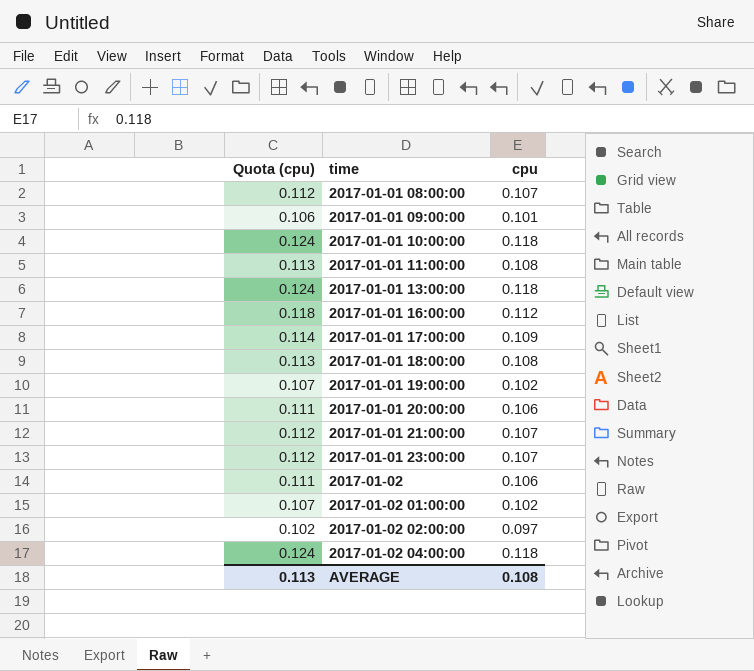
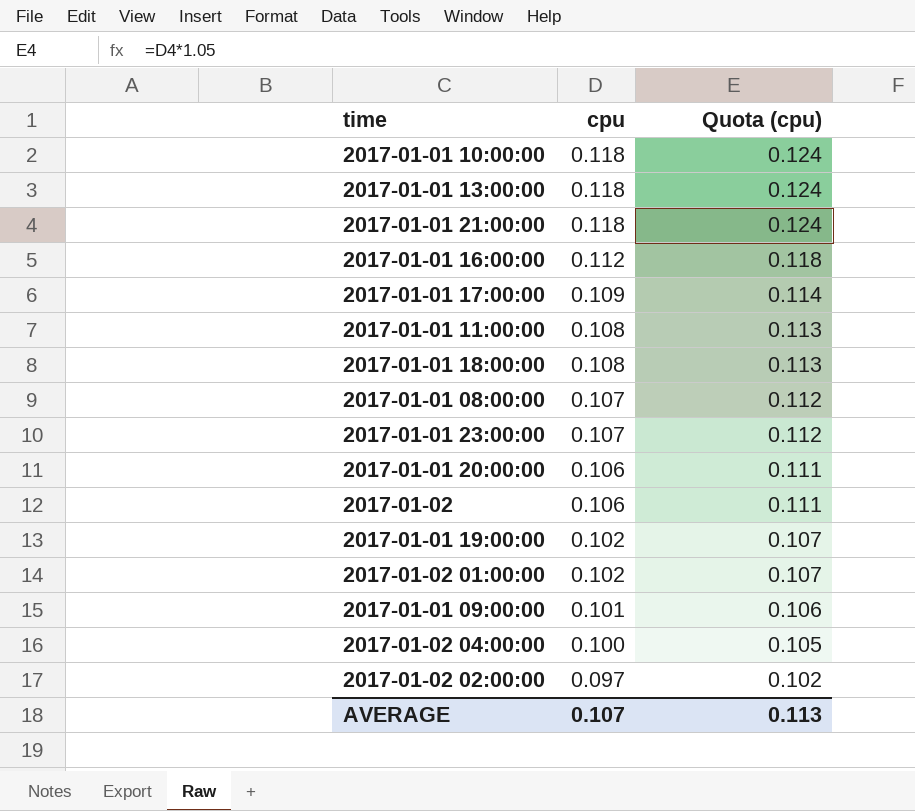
row order: time ascending -> cpu descending
column Quota (cpu) | position: 1 -> 3
2017-01-01 21:00:00 | cpu: 0.107 -> 0.118
2017-01-01 21:00:00 | Quota (cpu): 0.112 -> 0.124
2017-01-02 04:00:00 | cpu: 0.118 -> 0.100
2017-01-02 04:00:00 | Quota (cpu): 0.124 -> 0.105
AVERAGE | cpu: 0.108 -> 0.107

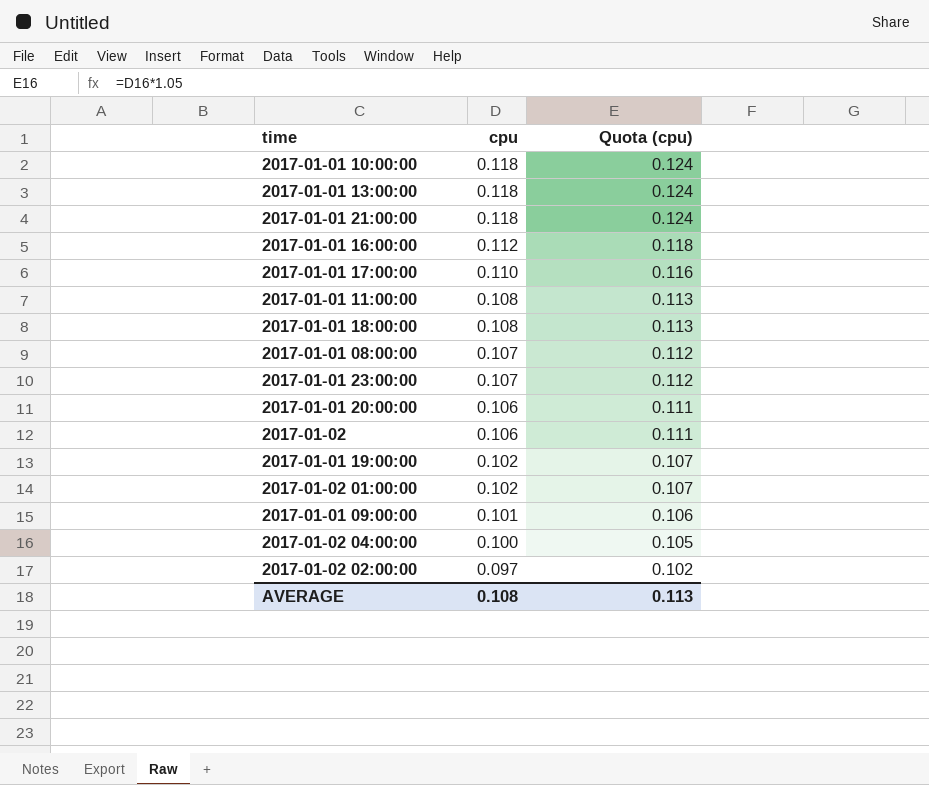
2017-01-01 17:00:00 | cpu: 0.109 -> 0.110
2017-01-01 17:00:00 | Quota (cpu): 0.114 -> 0.116
AVERAGE | cpu: 0.107 -> 0.108

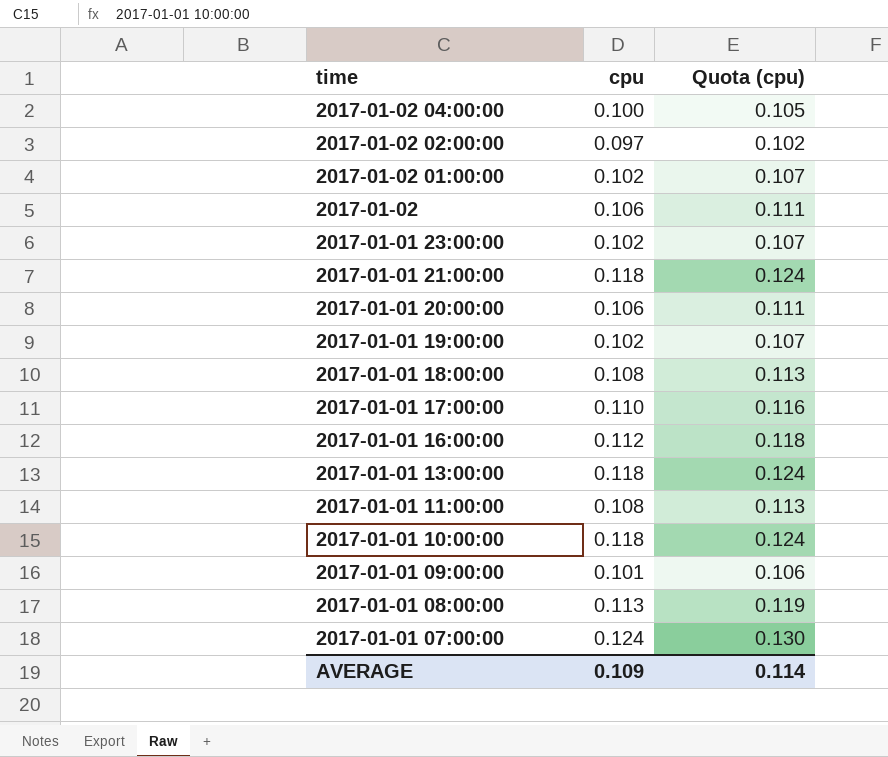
row order: cpu descending -> time descending
2017-01-01 23:00:00 | cpu: 0.107 -> 0.102
2017-01-01 23:00:00 | Quota (cpu): 0.112 -> 0.107
2017-01-01 08:00:00 | cpu: 0.107 -> 0.113
2017-01-01 08:00:00 | Quota (cpu): 0.112 -> 0.119
row 2017-01-01 07:00:00: none -> 0.124 | 0.130
AVERAGE | cpu: 0.108 -> 0.109
AVERAGE | Quota (cpu): 0.113 -> 0.114

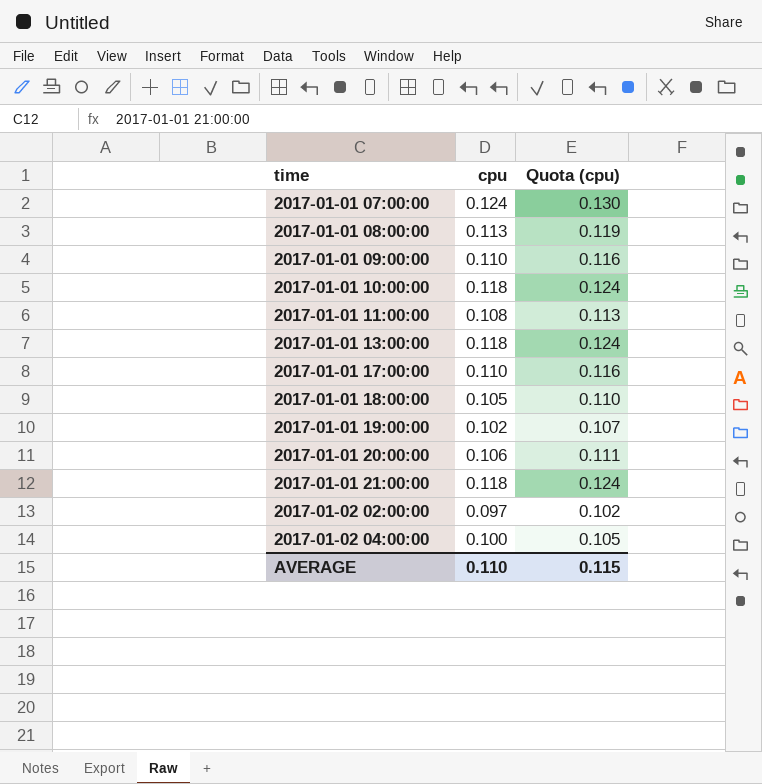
row order: time descending -> time ascending
row 2017-01-02 01:00:00: 0.102 | 0.107 -> none
row 2017-01-02: 0.106 | 0.111 -> none
row 2017-01-01 23:00:00: 0.102 | 0.107 -> none
row 2017-01-01 16:00:00: 0.112 | 0.118 -> none
2017-01-01 09:00:00 | cpu: 0.101 -> 0.110
2017-01-01 09:00:00 | Quota (cpu): 0.106 -> 0.116
2017-01-01 18:00:00 | cpu: 0.108 -> 0.105
2017-01-01 18:00:00 | Quota (cpu): 0.113 -> 0.110
AVERAGE | cpu: 0.109 -> 0.110
AVERAGE | Quota (cpu): 0.114 -> 0.115

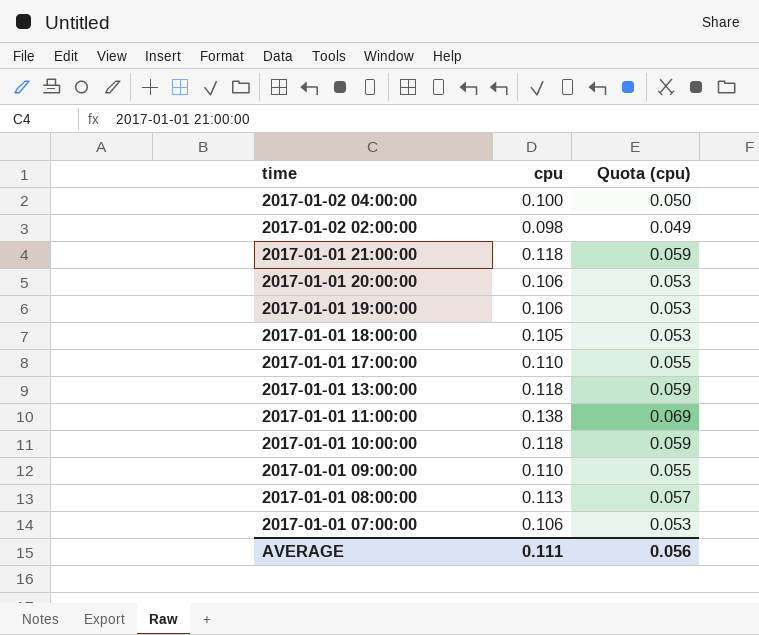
row order: time ascending -> time descending
column Quota (cpu) | formula: [cpu] * 1.05 -> [cpu] * 0.5
2017-01-02 02:00:00 | cpu: 0.097 -> 0.098
2017-01-01 19:00:00 | cpu: 0.102 -> 0.106
2017-01-01 11:00:00 | cpu: 0.108 -> 0.138
2017-01-01 07:00:00 | cpu: 0.124 -> 0.106
AVERAGE | cpu: 0.110 -> 0.111
AVERAGE | Quota (cpu): 0.115 -> 0.056

